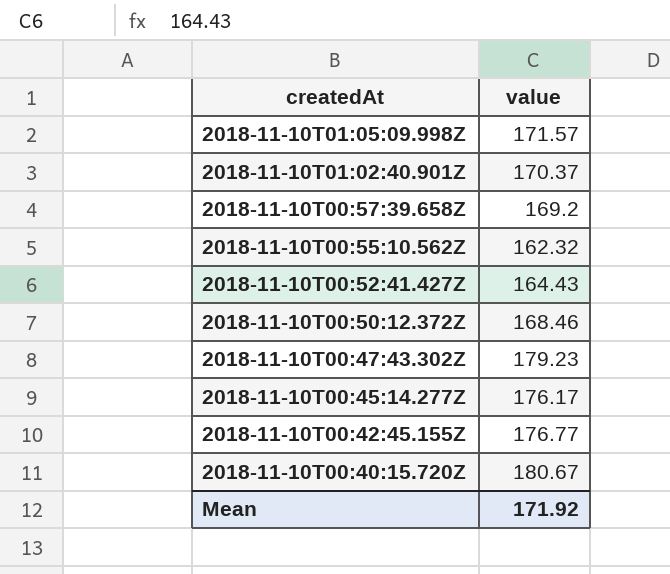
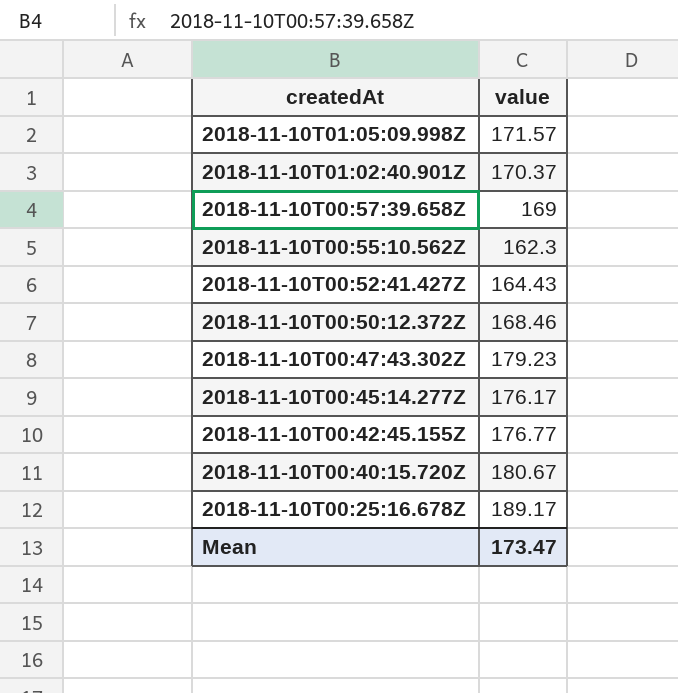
2018-11-10T00:57:39.658Z | value: 169.2 -> 169
2018-11-10T00:55:10.562Z | value: 162.32 -> 162.3
row 2018-11-10T00:25:16.678Z: none -> 189.17
Mean | value: 171.92 -> 173.47

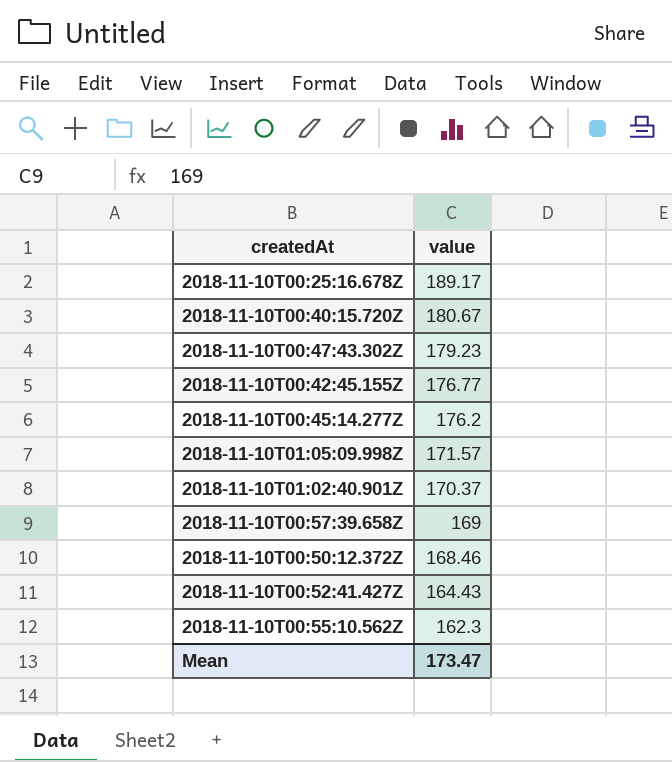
row order: createdAt descending -> value descending
2018-11-10T00:45:14.277Z | value: 176.17 -> 176.2

